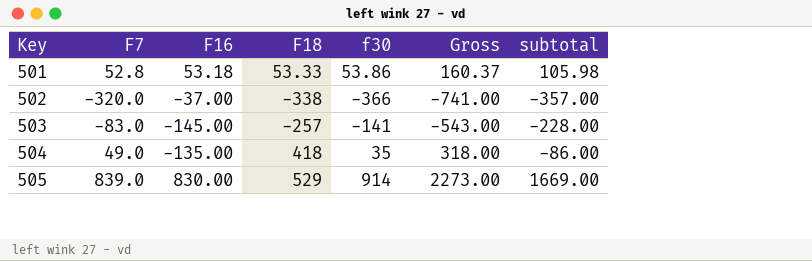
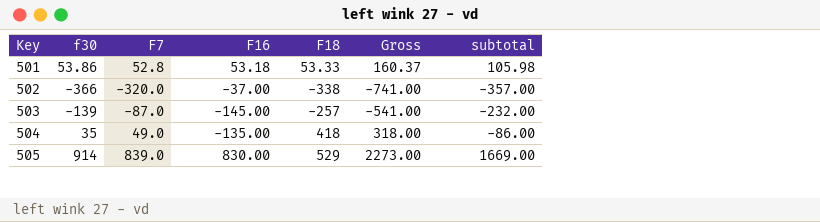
column f30 | position: 5 -> 2
503 | f30: -141 -> -139
503 | F7: -83.0 -> -87.0
503 | Gross: -543.00 -> -541.00
503 | subtotal: -228.00 -> -232.00

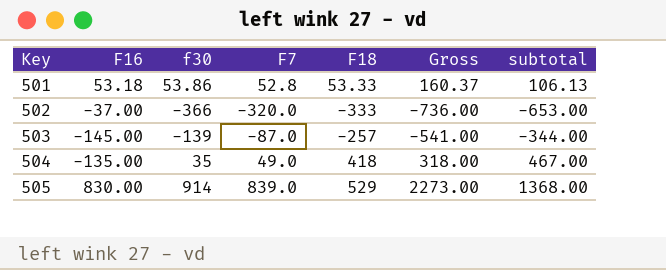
column F16 | position: 4 -> 2
column subtotal | formula: [F7] + [F16] -> [F7] + [F18]
502 | F18: -338 -> -333
502 | Gross: -741.00 -> -736.00

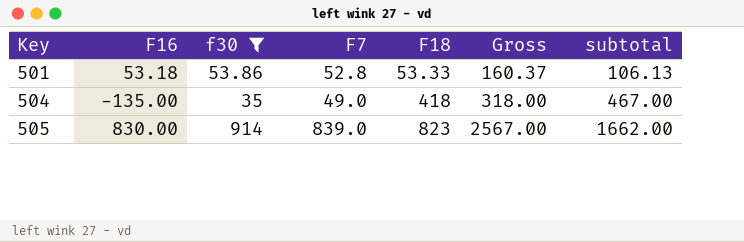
filter: none -> f30 >= 35
505 | F18: 529 -> 823
505 | Gross: 2273.00 -> 2567.00
505 | subtotal: 1368.00 -> 1662.00

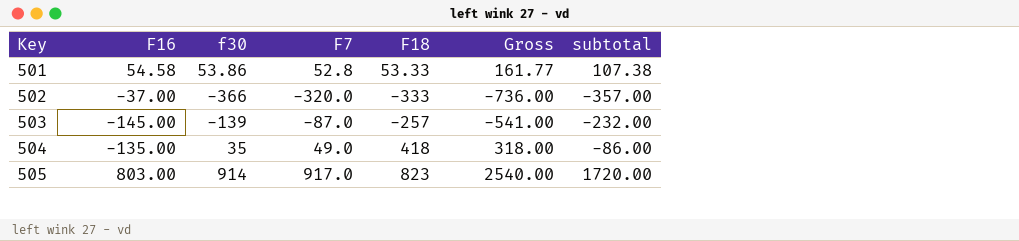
filter: f30 >= 35 -> none
column subtotal | formula: [F7] + [F18] -> [F16] + [F7]
501 | F16: 53.18 -> 54.58
501 | Gross: 160.37 -> 161.77
505 | F16: 830.00 -> 803.00
505 | F7: 839.0 -> 917.0
505 | Gross: 2567.00 -> 2540.00

